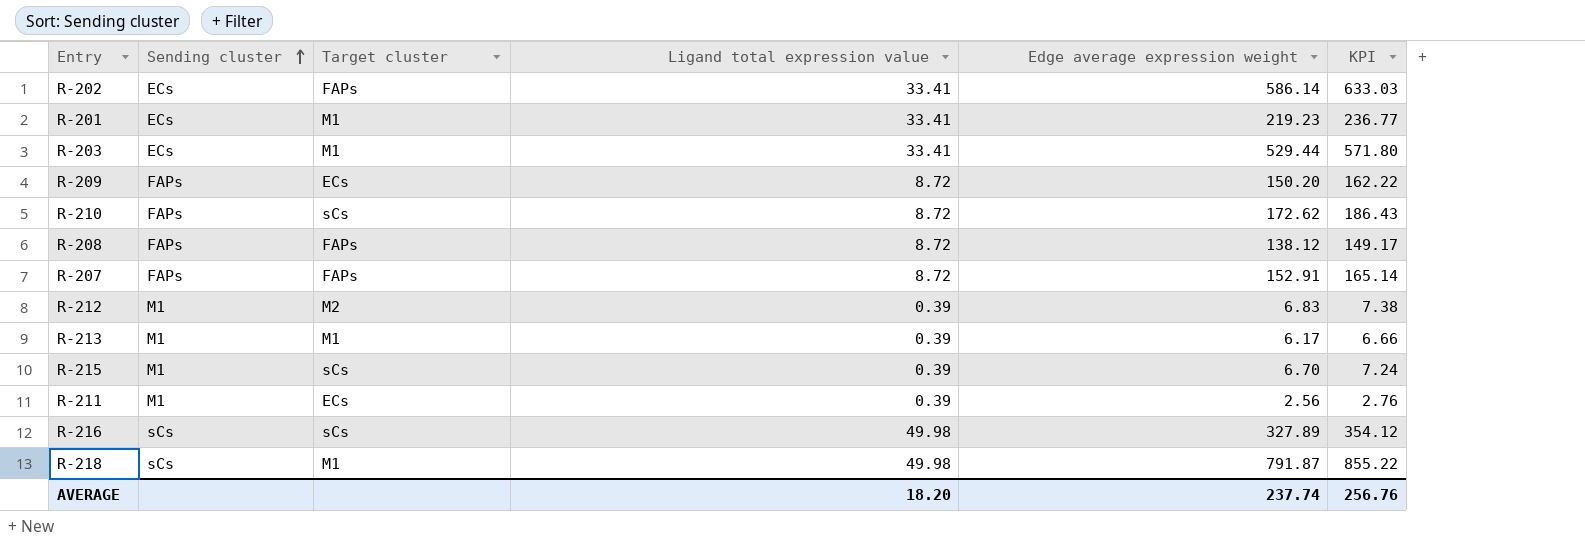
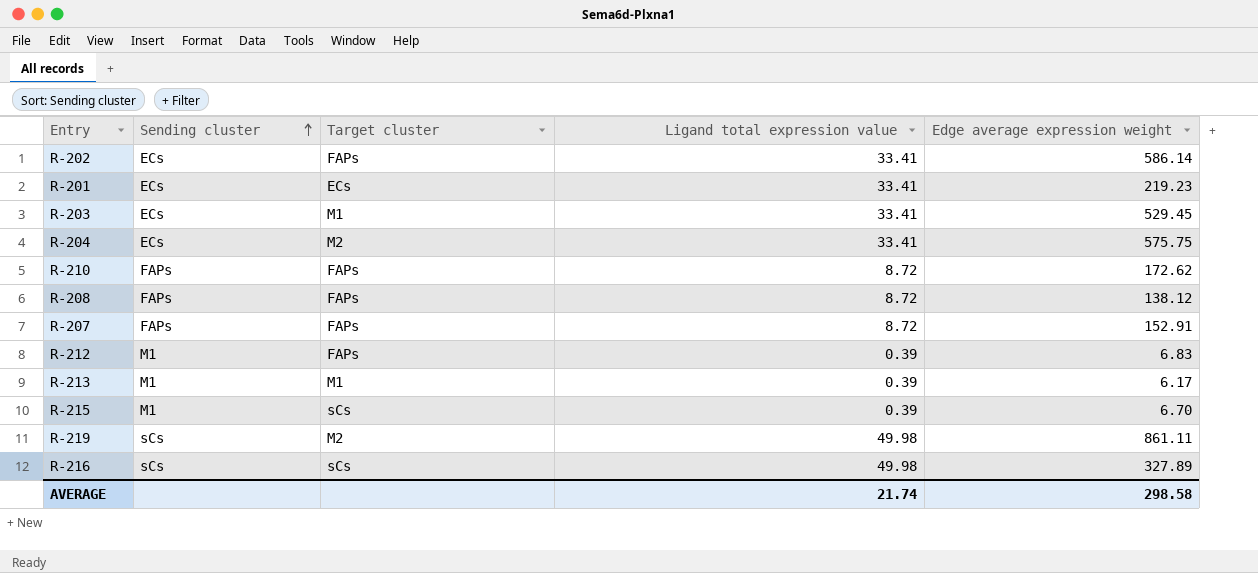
column KPI | formula: [Edge average expression weight] * 1.08 -> none
row R-209: FAPs | ECs | 8.72 | 150.20 | 162.22 -> none
row R-211: M1 | ECs | 0.39 | 2.56 | 2.76 -> none
row R-218: sCs | M1 | 49.98 | 791.87 | 855.22 -> none
R-201 | Target cluster: M1 -> ECs
R-203 | Edge average expression weight: 529.44 -> 529.45
row R-204: none -> ECs | M2 | 33.41 | 575.75
R-210 | Target cluster: sCs -> FAPs
R-212 | Target cluster: M2 -> FAPs
row R-219: none -> sCs | M2 | 49.98 | 861.11
AVERAGE | Ligand total expression value: 18.20 -> 21.74
AVERAGE | Edge average expression weight: 237.74 -> 298.58

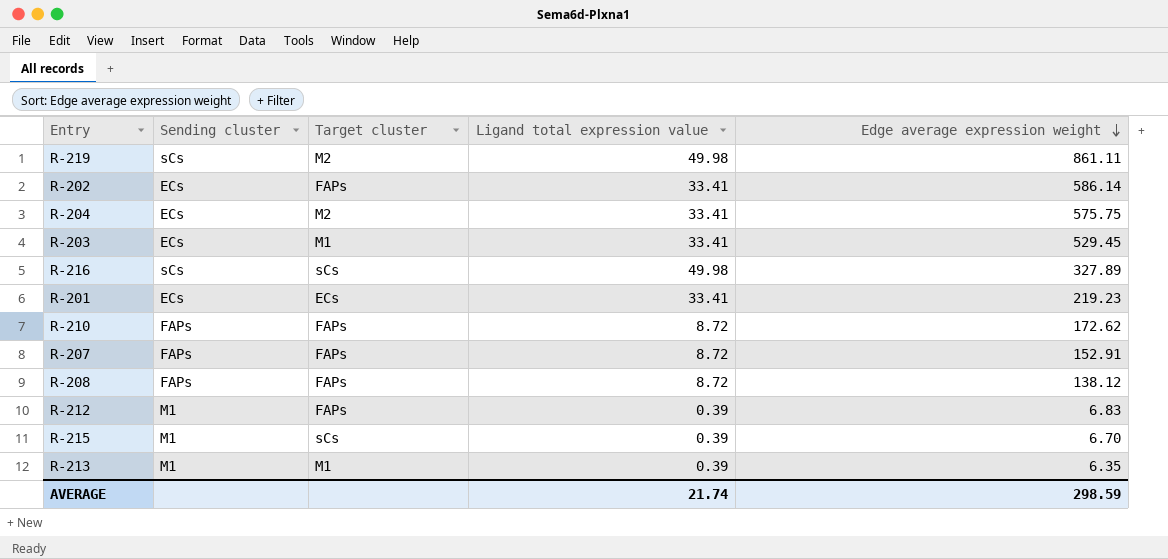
row order: Sending cluster ascending -> Edge average expression weight descending
R-213 | Edge average expression weight: 6.17 -> 6.35
AVERAGE | Edge average expression weight: 298.58 -> 298.59

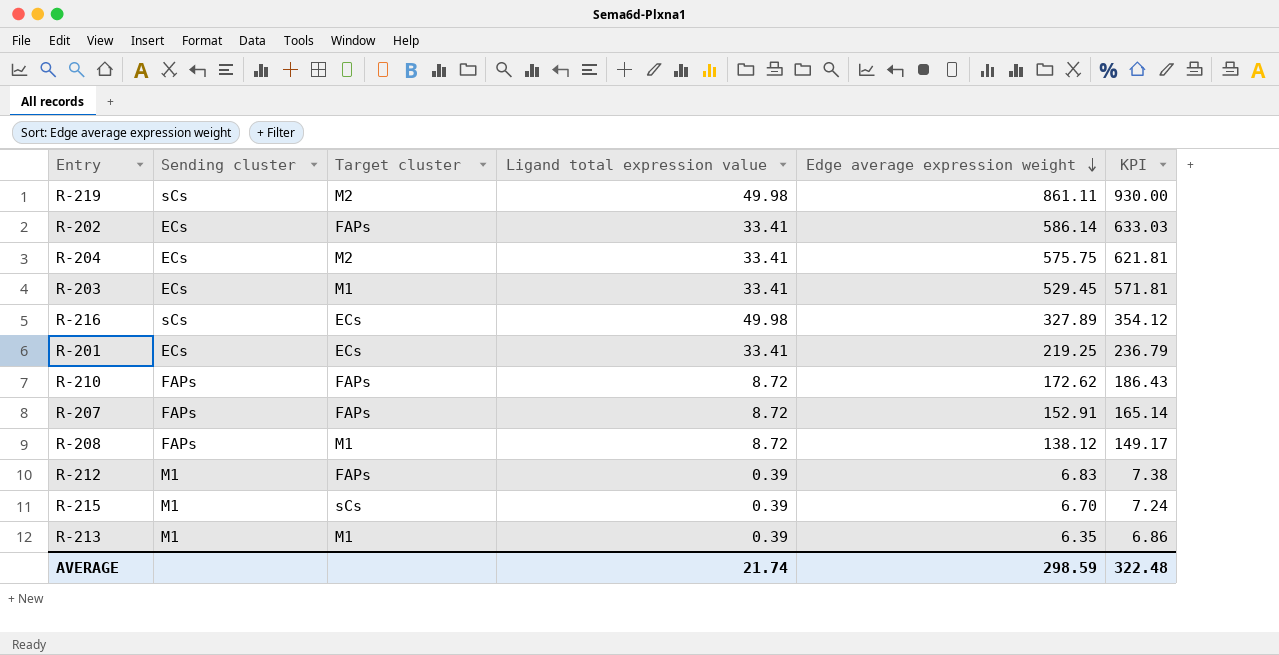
column KPI | formula: none -> [Edge average expression weight] * 1.08
R-216 | Target cluster: sCs -> ECs
R-201 | Edge average expression weight: 219.23 -> 219.25
R-208 | Target cluster: FAPs -> M1

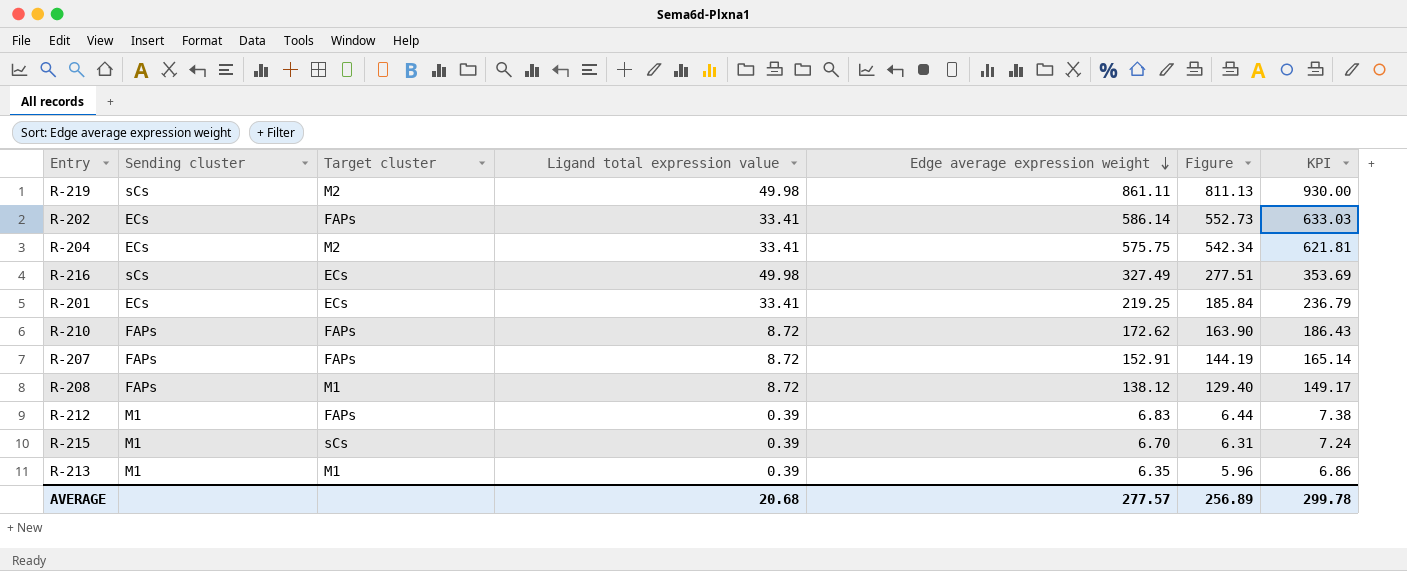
column Figure | formula: none -> [Edge average expression weight] - [Ligand total expression value]
row R-203: ECs | M1 | 33.41 | 529.45 | 571.81 -> none
R-216 | Edge average expression weight: 327.89 -> 327.49
R-216 | KPI: 354.12 -> 353.69
AVERAGE | Ligand total expression value: 21.74 -> 20.68
AVERAGE | Edge average expression weight: 298.59 -> 277.57
AVERAGE | KPI: 322.48 -> 299.78

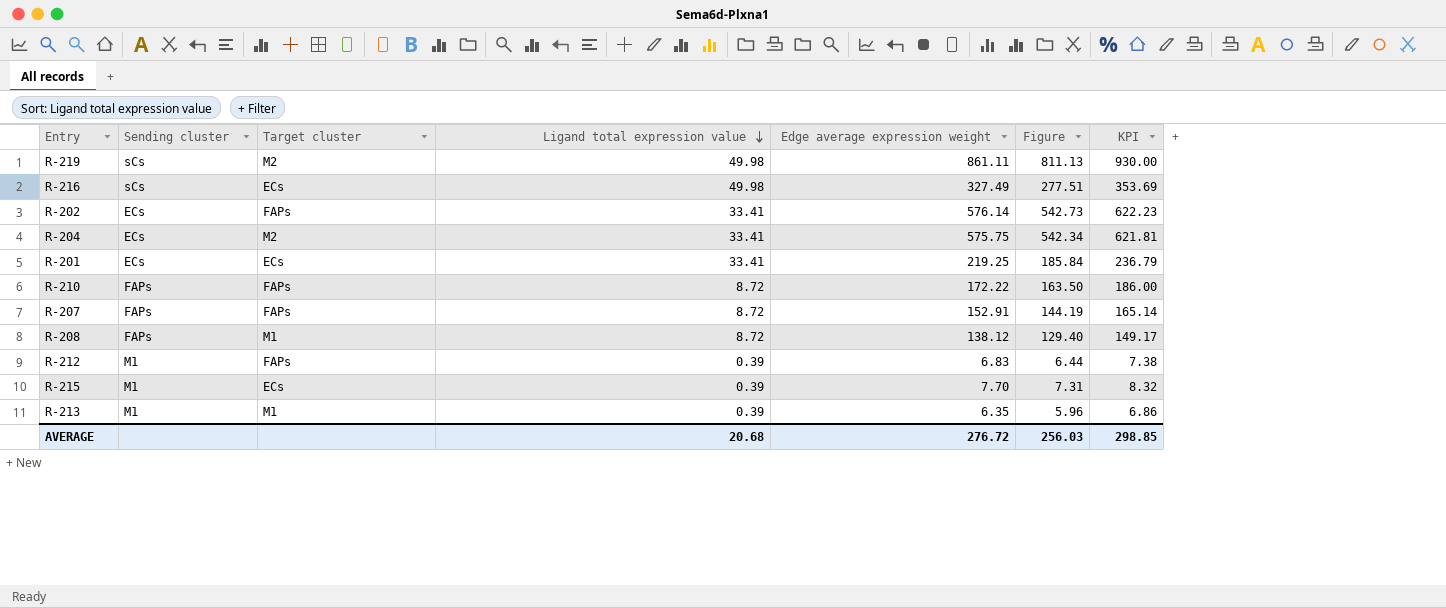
row order: Edge average expression weight descending -> Ligand total expression value descending
R-202 | Edge average expression weight: 586.14 -> 576.14
R-202 | Figure: 552.73 -> 542.73
R-202 | KPI: 633.03 -> 622.23
R-210 | Edge average expression weight: 172.62 -> 172.22
R-210 | Figure: 163.90 -> 163.50
R-210 | KPI: 186.43 -> 186.00
R-215 | Target cluster: sCs -> ECs
R-215 | Edge average expression weight: 6.70 -> 7.70
R-215 | Figure: 6.31 -> 7.31
R-215 | KPI: 7.24 -> 8.32
AVERAGE | Edge average expression weight: 277.57 -> 276.72
AVERAGE | Figure: 256.89 -> 256.03
AVERAGE | KPI: 299.78 -> 298.85

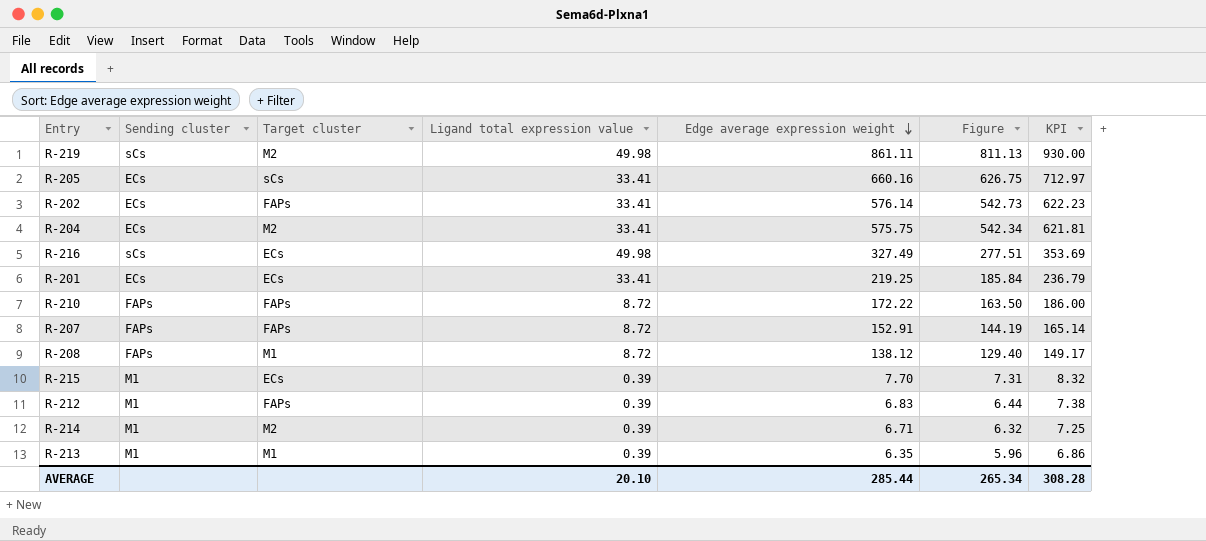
row order: Ligand total expression value descending -> Edge average expression weight descending
row R-205: none -> ECs | sCs | 33.41 | 660.16 | 626.75 | 712.97
row R-214: none -> M1 | M2 | 0.39 | 6.71 | 6.32 | 7.25
AVERAGE | Ligand total expression value: 20.68 -> 20.10
AVERAGE | Edge average expression weight: 276.72 -> 285.44
AVERAGE | Figure: 256.03 -> 265.34
AVERAGE | KPI: 298.85 -> 308.28

